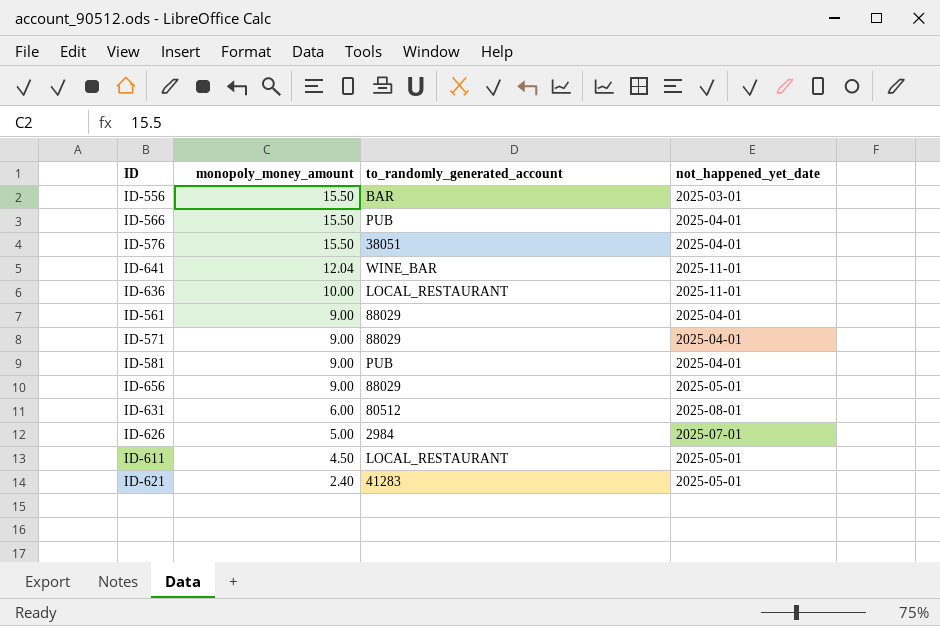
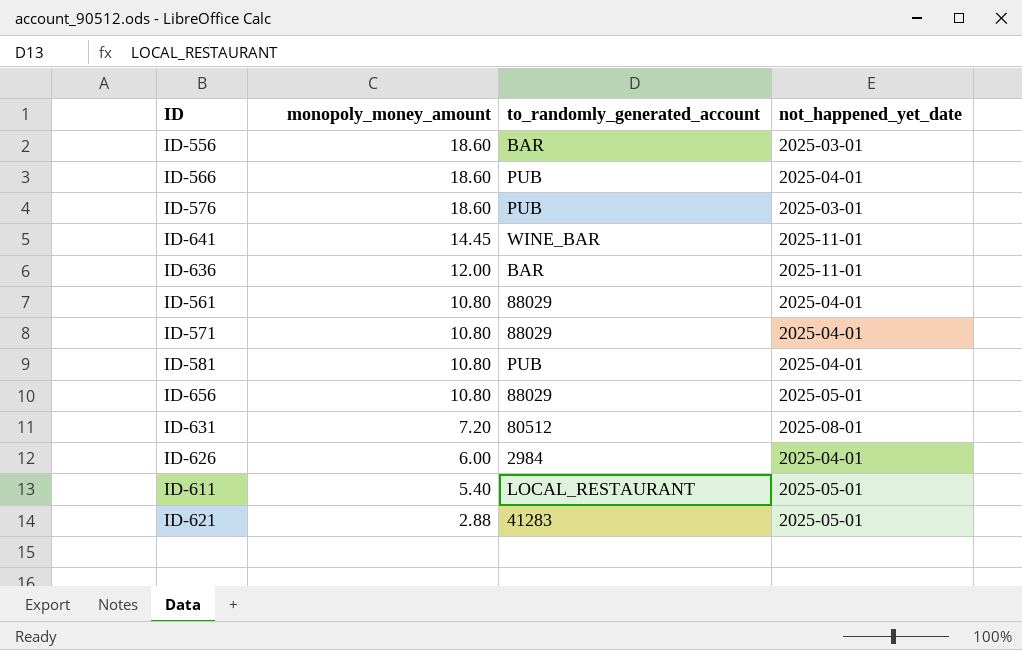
ID-556 | monopoly_money_amount: 15.50 -> 18.60
ID-566 | monopoly_money_amount: 15.50 -> 18.60
ID-576 | monopoly_money_amount: 15.50 -> 18.60
ID-576 | to_randomly_generated_account: 38051 -> PUB
ID-576 | not_happened_yet_date: 2025-04-01 -> 2025-03-01
ID-641 | monopoly_money_amount: 12.04 -> 14.45
ID-636 | monopoly_money_amount: 10.00 -> 12.00
ID-636 | to_randomly_generated_account: LOCAL_RESTAURANT -> BAR
ID-561 | monopoly_money_amount: 9.00 -> 10.80
ID-571 | monopoly_money_amount: 9.00 -> 10.80
ID-581 | monopoly_money_amount: 9.00 -> 10.80
ID-656 | monopoly_money_amount: 9.00 -> 10.80
ID-631 | monopoly_money_amount: 6.00 -> 7.20
ID-626 | monopoly_money_amount: 5.00 -> 6.00
ID-626 | not_happened_yet_date: 2025-07-01 -> 2025-04-01
ID-611 | monopoly_money_amount: 4.50 -> 5.40
ID-621 | monopoly_money_amount: 2.40 -> 2.88

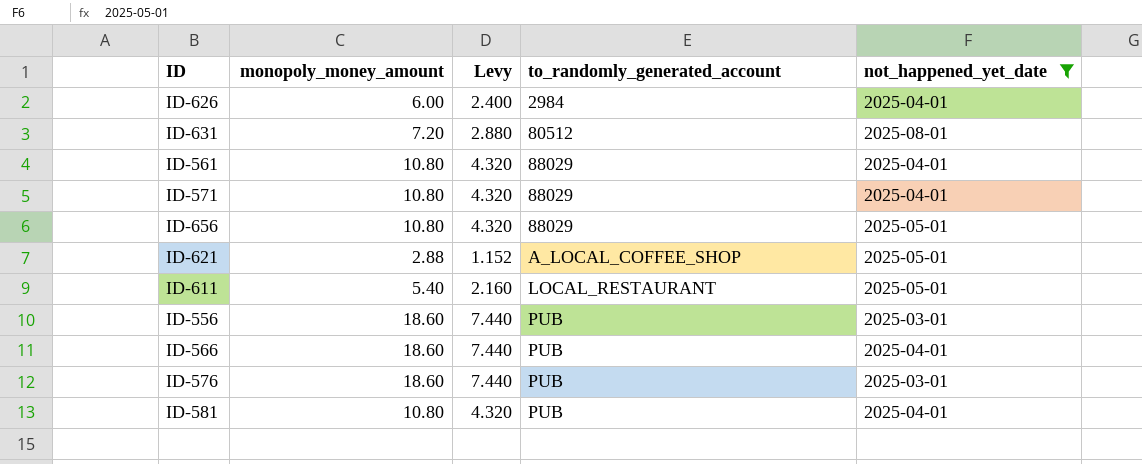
filter: none -> not_happened_yet_date != 2025-11-01
row order: monopoly_money_amount descending -> to_randomly_generated_account ascending
column Levy | formula: none -> [monopoly_money_amount] * 0.4
ID-621 | to_randomly_generated_account: 41283 -> A_LOCAL_COFFEE_SHOP
ID-556 | to_randomly_generated_account: BAR -> PUB

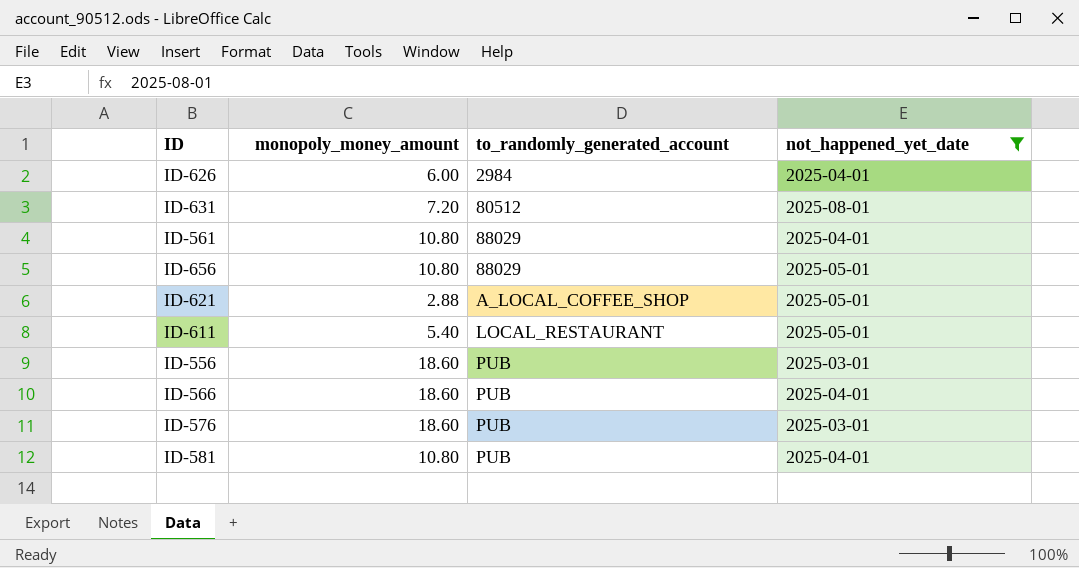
column Levy | formula: [monopoly_money_amount] * 0.4 -> none
row ID-571: 10.80 | 4.320 | 88029 | 2025-04-01 -> none

